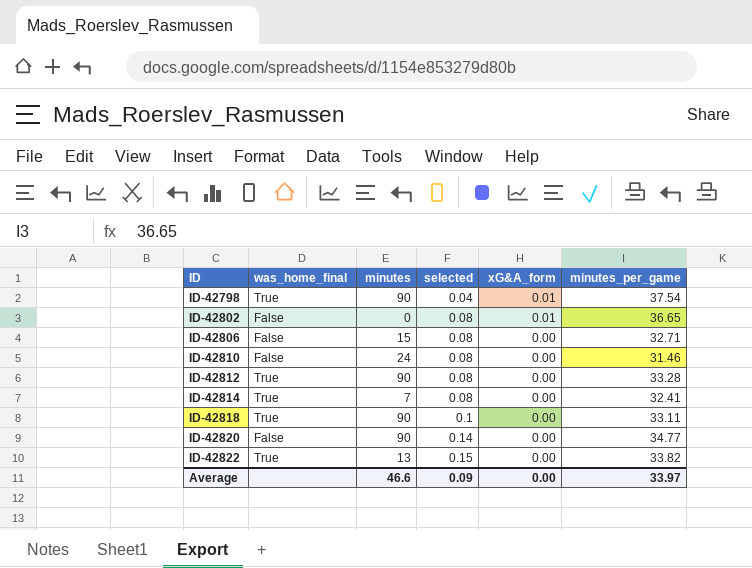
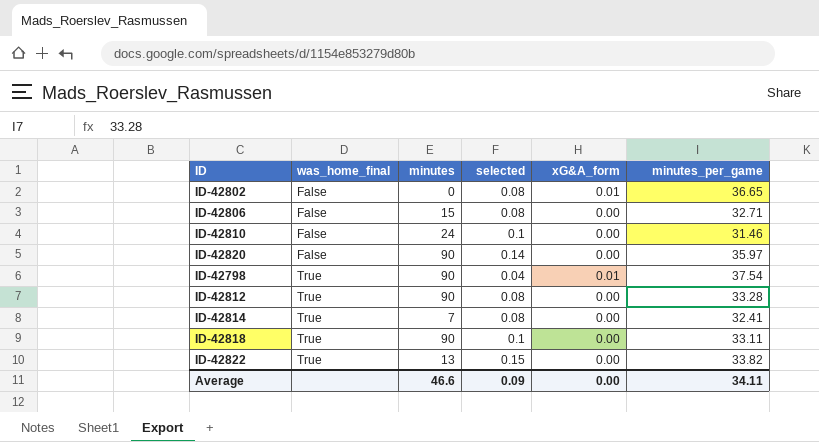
row order: ID ascending -> was_home_final ascending
ID-42810 | selected: 0.08 -> 0.1
ID-42820 | minutes_per_game: 34.77 -> 35.97
Average | minutes_per_game: 33.97 -> 34.11

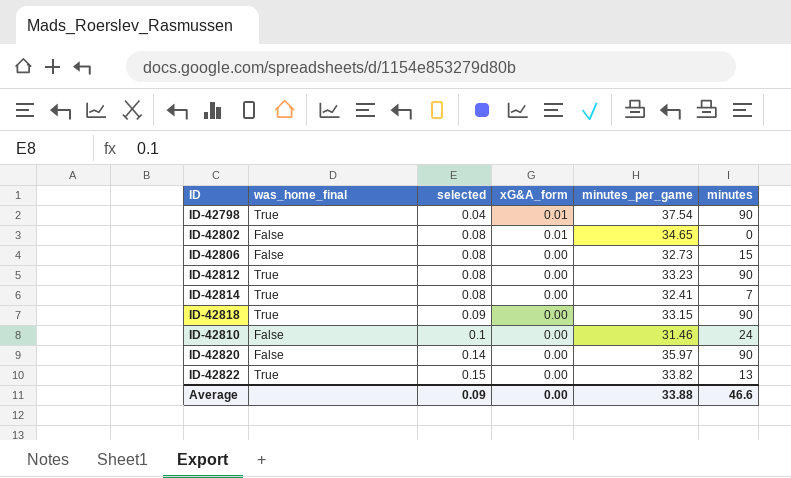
row order: was_home_final ascending -> selected ascending
column minutes | position: 3 -> 6
ID-42802 | minutes_per_game: 36.65 -> 34.65
ID-42806 | minutes_per_game: 32.71 -> 32.73
ID-42812 | minutes_per_game: 33.28 -> 33.23
ID-42818 | selected: 0.1 -> 0.09
ID-42818 | minutes_per_game: 33.11 -> 33.15
Average | minutes_per_game: 34.11 -> 33.88

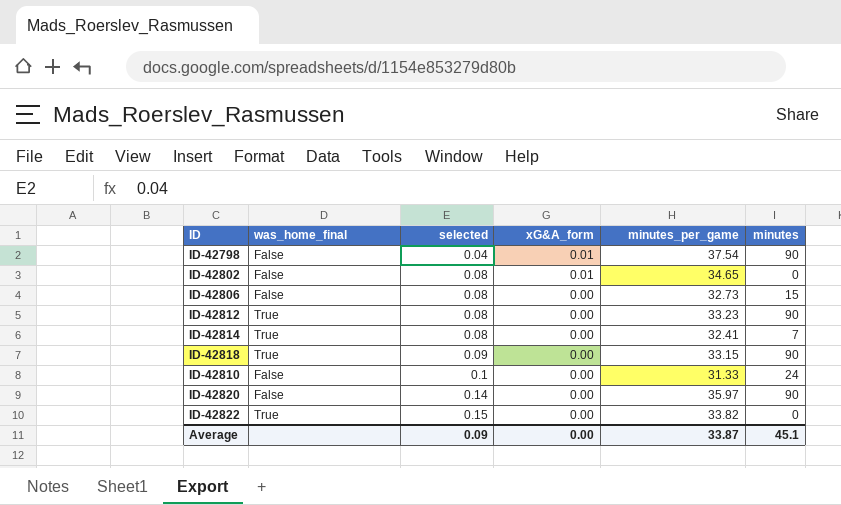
ID-42798 | was_home_final: True -> False
ID-42810 | minutes_per_game: 31.46 -> 31.33
ID-42822 | minutes: 13 -> 0
Average | minutes_per_game: 33.88 -> 33.87
Average | minutes: 46.6 -> 45.1

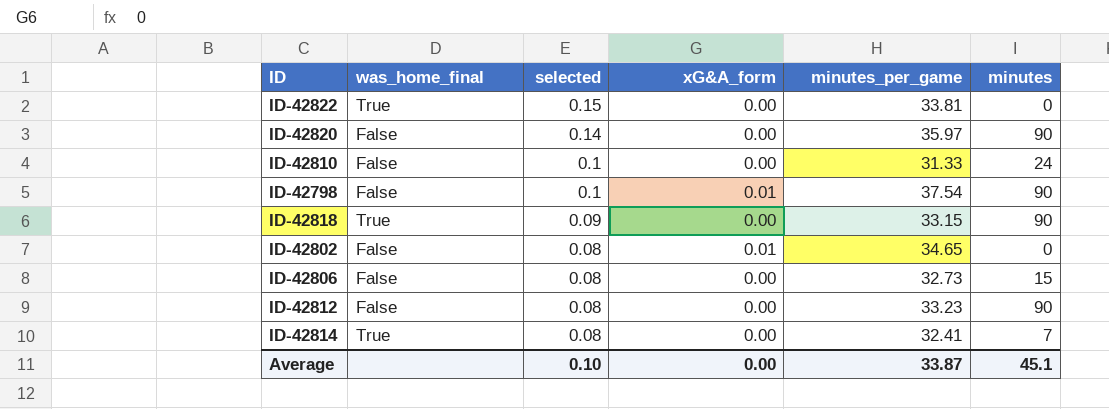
row order: selected ascending -> selected descending
ID-42822 | minutes_per_game: 33.82 -> 33.81
ID-42798 | selected: 0.04 -> 0.1
ID-42812 | was_home_final: True -> False
Average | selected: 0.09 -> 0.10

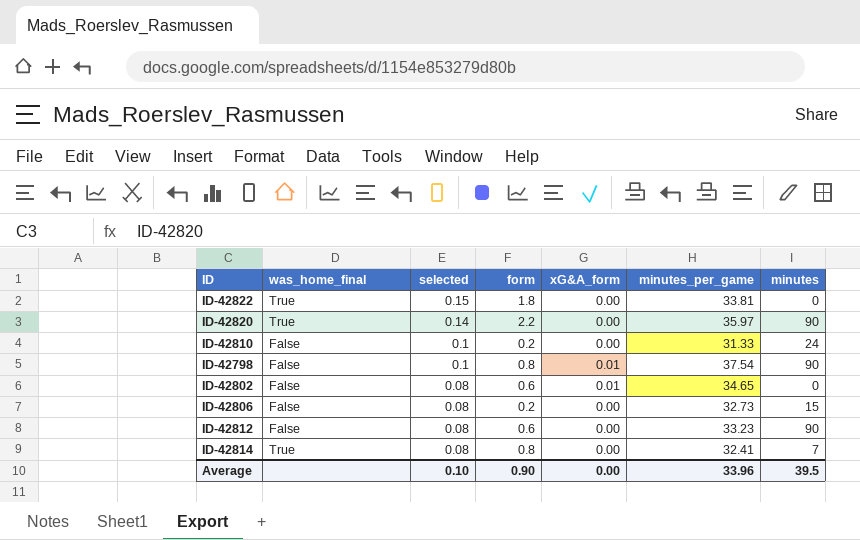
column form | position: none -> 4
row ID-42818: True | 0.09 | 0.00 | 33.15 | 90 -> none
ID-42820 | was_home_final: False -> True
Average | minutes_per_game: 33.87 -> 33.96
Average | minutes: 45.1 -> 39.5

